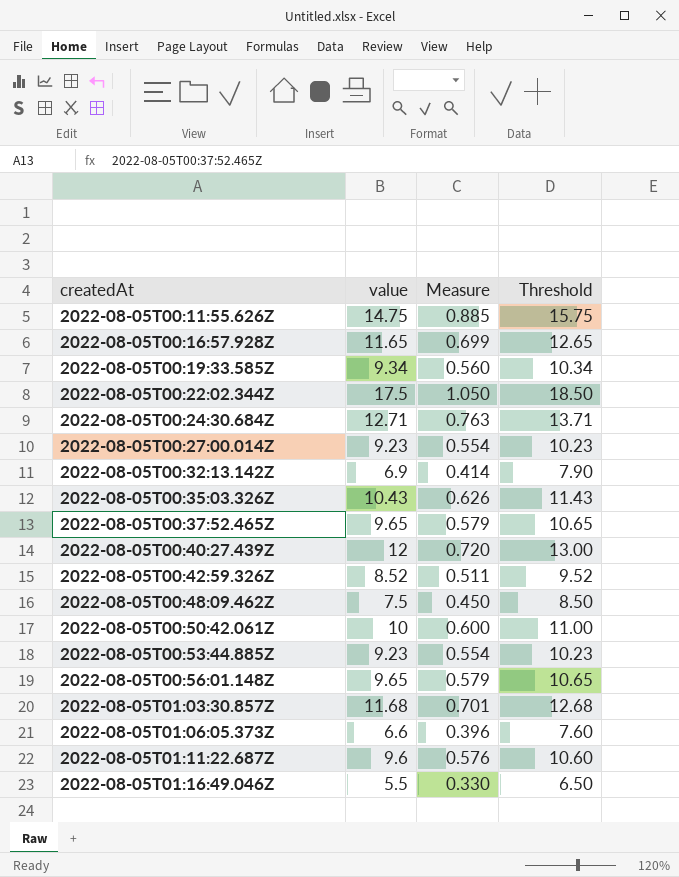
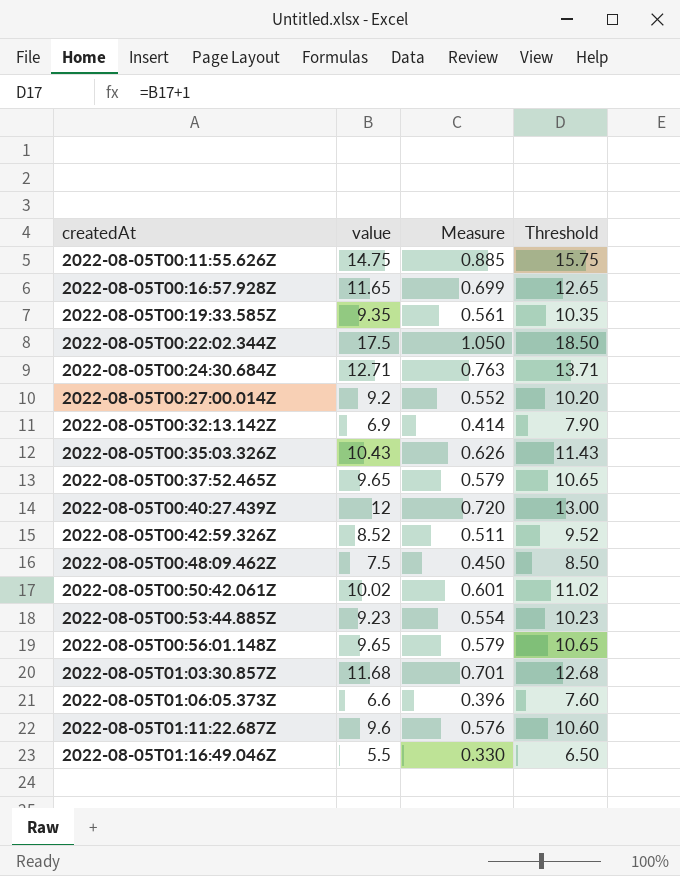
2022-08-05T00:19:33.585Z | value: 9.34 -> 9.35
2022-08-05T00:19:33.585Z | Measure: 0.560 -> 0.561
2022-08-05T00:19:33.585Z | Threshold: 10.34 -> 10.35
2022-08-05T00:27:00.014Z | value: 9.23 -> 9.2
2022-08-05T00:27:00.014Z | Measure: 0.554 -> 0.552
2022-08-05T00:27:00.014Z | Threshold: 10.23 -> 10.20
2022-08-05T00:50:42.061Z | value: 10 -> 10.02
2022-08-05T00:50:42.061Z | Measure: 0.600 -> 0.601
2022-08-05T00:50:42.061Z | Threshold: 11.00 -> 11.02

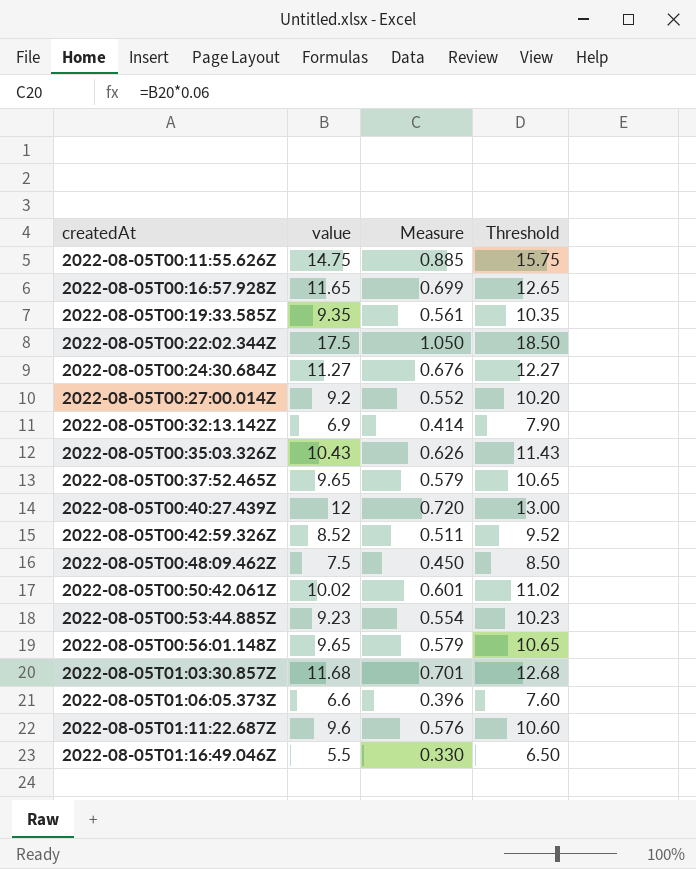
2022-08-05T00:24:30.684Z | value: 12.71 -> 11.27
2022-08-05T00:24:30.684Z | Measure: 0.763 -> 0.676
2022-08-05T00:24:30.684Z | Threshold: 13.71 -> 12.27

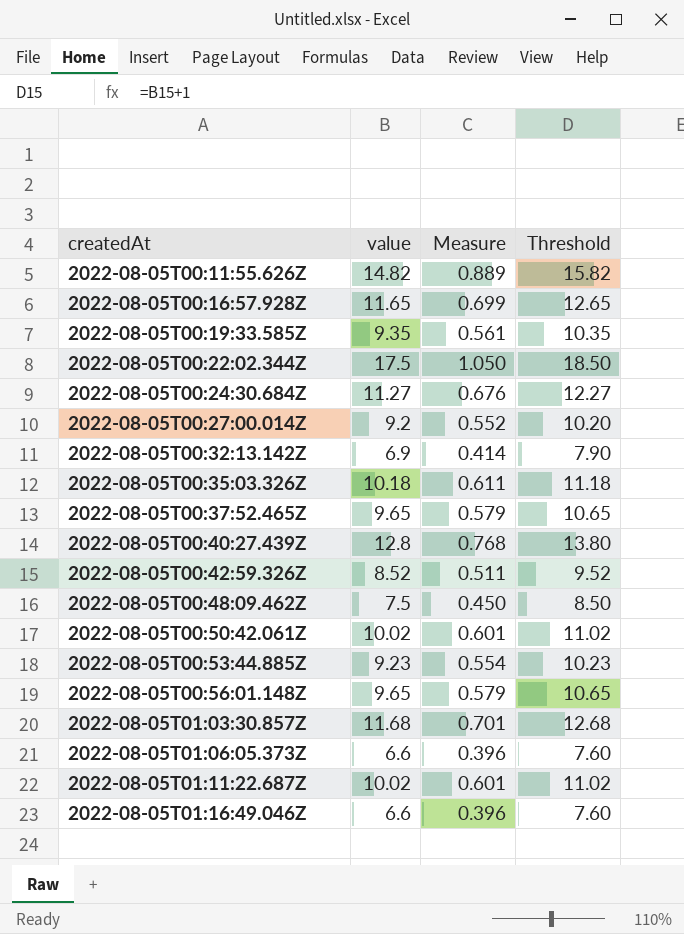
2022-08-05T00:11:55.626Z | value: 14.75 -> 14.82
2022-08-05T00:11:55.626Z | Measure: 0.885 -> 0.889
2022-08-05T00:11:55.626Z | Threshold: 15.75 -> 15.82
2022-08-05T00:35:03.326Z | value: 10.43 -> 10.18
2022-08-05T00:35:03.326Z | Measure: 0.626 -> 0.611
2022-08-05T00:35:03.326Z | Threshold: 11.43 -> 11.18
2022-08-05T00:40:27.439Z | value: 12 -> 12.8
2022-08-05T00:40:27.439Z | Measure: 0.720 -> 0.768
2022-08-05T00:40:27.439Z | Threshold: 13.00 -> 13.80
2022-08-05T01:11:22.687Z | value: 9.6 -> 10.02
2022-08-05T01:11:22.687Z | Measure: 0.576 -> 0.601
2022-08-05T01:11:22.687Z | Threshold: 10.60 -> 11.02
2022-08-05T01:16:49.046Z | value: 5.5 -> 6.6
2022-08-05T01:16:49.046Z | Measure: 0.330 -> 0.396
2022-08-05T01:16:49.046Z | Threshold: 6.50 -> 7.60

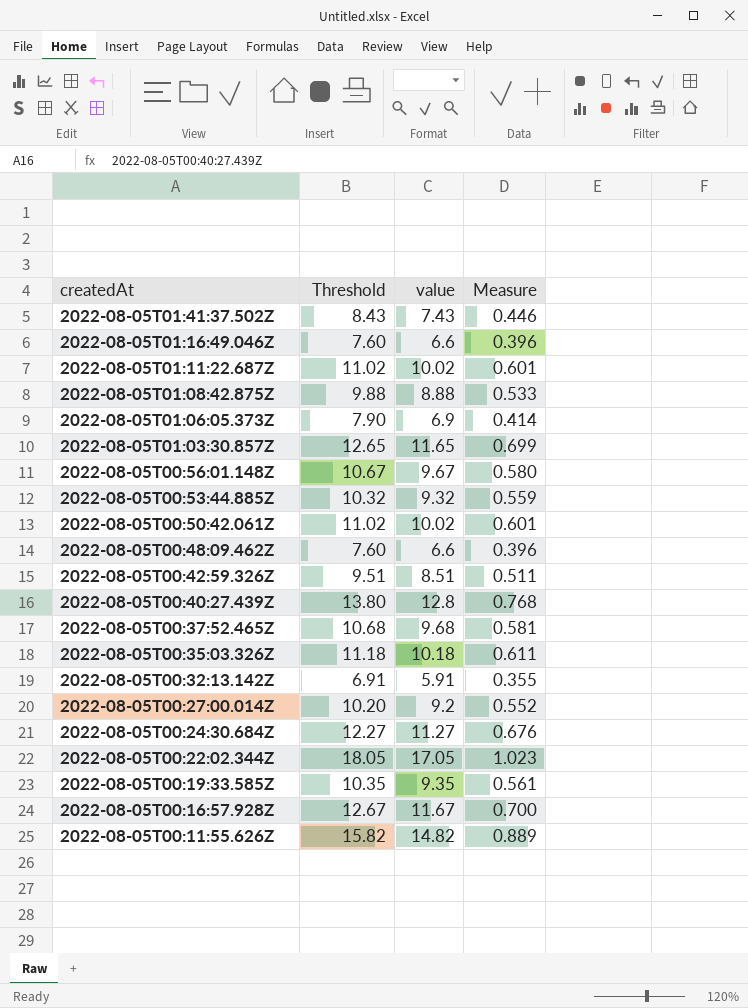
row order: createdAt ascending -> createdAt descending
column Threshold | position: 4 -> 2
row 2022-08-05T01:41:37.502Z: none -> 8.43 | 7.43 | 0.446
row 2022-08-05T01:08:42.875Z: none -> 9.88 | 8.88 | 0.533
2022-08-05T01:06:05.373Z | Threshold: 7.60 -> 7.90
2022-08-05T01:06:05.373Z | value: 6.6 -> 6.9
2022-08-05T01:06:05.373Z | Measure: 0.396 -> 0.414
2022-08-05T01:03:30.857Z | Threshold: 12.68 -> 12.65
2022-08-05T01:03:30.857Z | value: 11.68 -> 11.65
2022-08-05T01:03:30.857Z | Measure: 0.701 -> 0.699
2022-08-05T00:56:01.148Z | Threshold: 10.65 -> 10.67
2022-08-05T00:56:01.148Z | value: 9.65 -> 9.67
2022-08-05T00:56:01.148Z | Measure: 0.579 -> 0.580
2022-08-05T00:53:44.885Z | Threshold: 10.23 -> 10.32
2022-08-05T00:53:44.885Z | value: 9.23 -> 9.32
2022-08-05T00:53:44.885Z | Measure: 0.554 -> 0.559
2022-08-05T00:48:09.462Z | Threshold: 8.50 -> 7.60
2022-08-05T00:48:09.462Z | value: 7.5 -> 6.6
2022-08-05T00:48:09.462Z | Measure: 0.450 -> 0.396
2022-08-05T00:42:59.326Z | Threshold: 9.52 -> 9.51
2022-08-05T00:42:59.326Z | value: 8.52 -> 8.51
2022-08-05T00:37:52.465Z | Threshold: 10.65 -> 10.68
2022-08-05T00:37:52.465Z | value: 9.65 -> 9.68
2022-08-05T00:37:52.465Z | Measure: 0.579 -> 0.581
2022-08-05T00:32:13.142Z | Threshold: 7.90 -> 6.91
2022-08-05T00:32:13.142Z | value: 6.9 -> 5.91
2022-08-05T00:32:13.142Z | Measure: 0.414 -> 0.355
2022-08-05T00:22:02.344Z | Threshold: 18.50 -> 18.05
2022-08-05T00:22:02.344Z | value: 17.5 -> 17.05
2022-08-05T00:22:02.344Z | Measure: 1.050 -> 1.023
2022-08-05T00:16:57.928Z | Threshold: 12.65 -> 12.67
2022-08-05T00:16:57.928Z | value: 11.65 -> 11.67
2022-08-05T00:16:57.928Z | Measure: 0.699 -> 0.700

